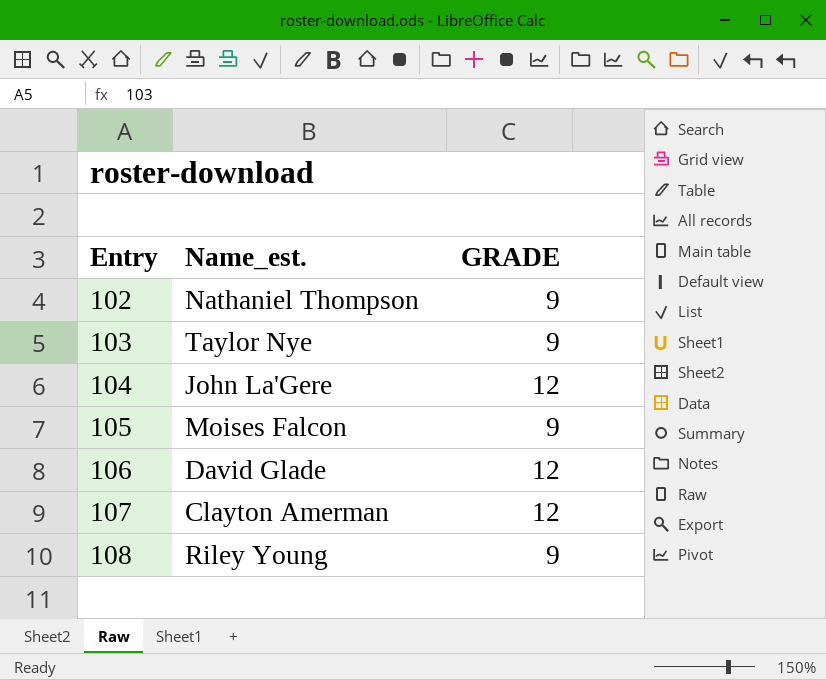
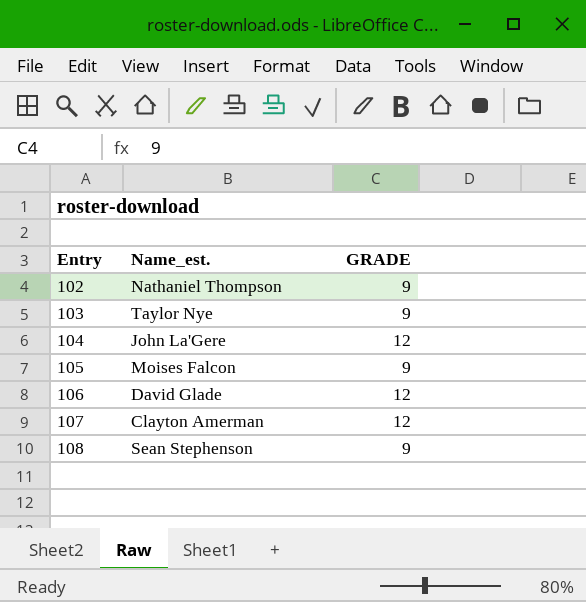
108 | Name_est.: Riley Young -> Sean Stephenson

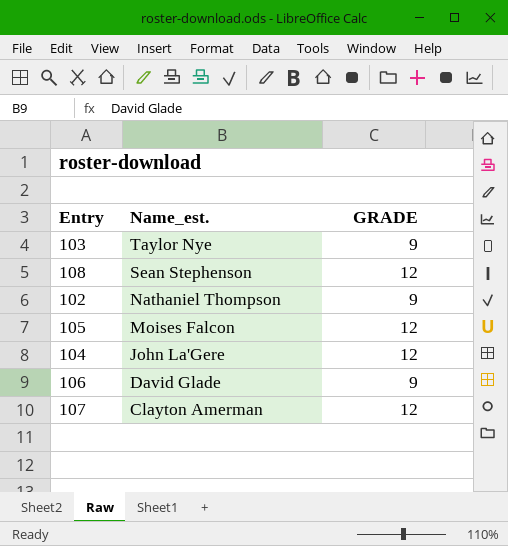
row order: Entry ascending -> Name_est. descending
108 | GRADE: 9 -> 12
105 | GRADE: 9 -> 12
106 | GRADE: 12 -> 9

